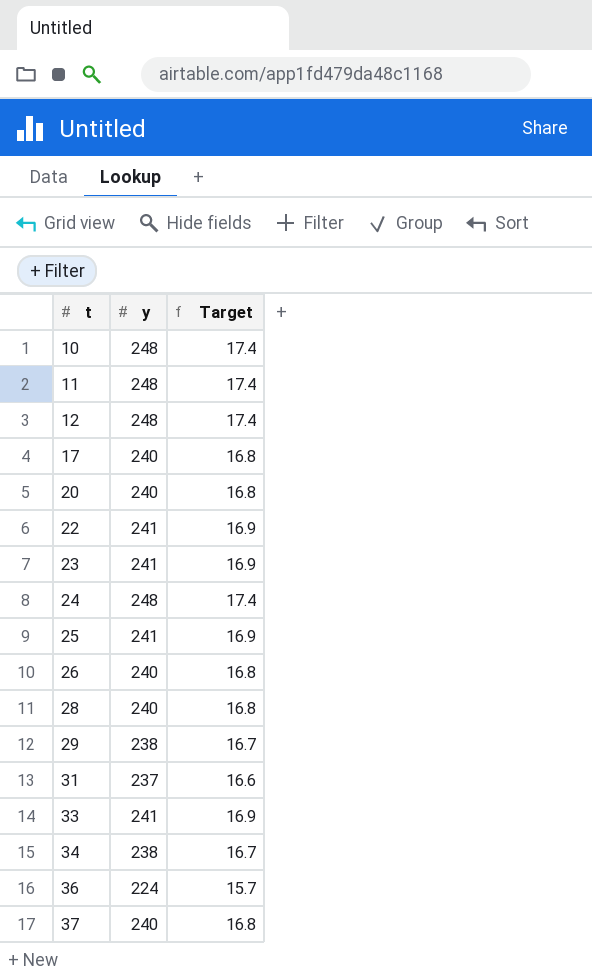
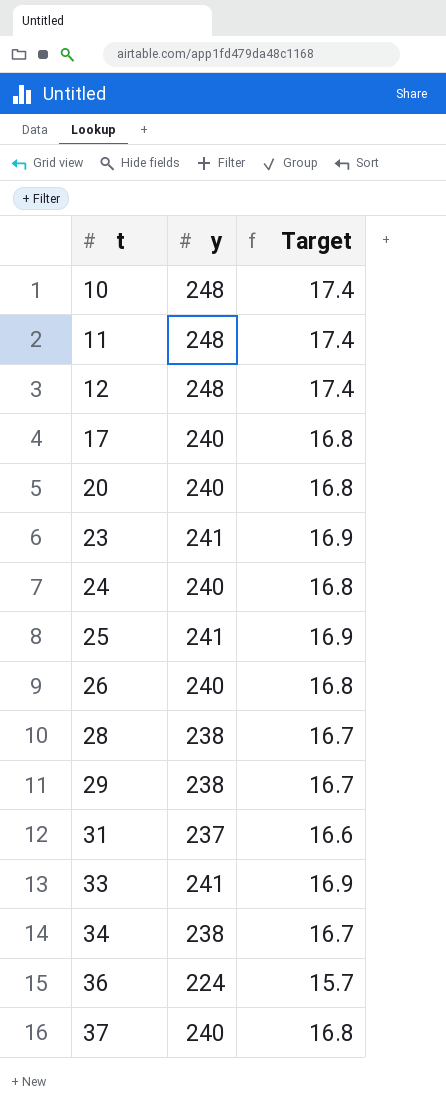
row 22: 241 | 16.9 -> none
24 | y: 248 -> 240
24 | Target: 17.4 -> 16.8
28 | y: 240 -> 238
28 | Target: 16.8 -> 16.7

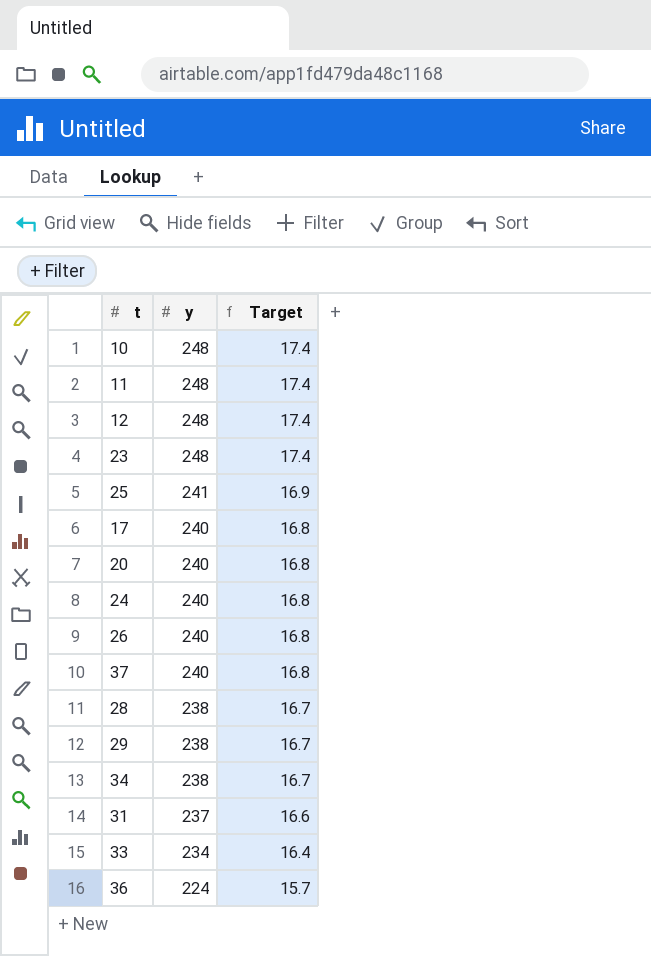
row order: t ascending -> y descending
23 | y: 241 -> 248
23 | Target: 16.9 -> 17.4
33 | y: 241 -> 234
33 | Target: 16.9 -> 16.4

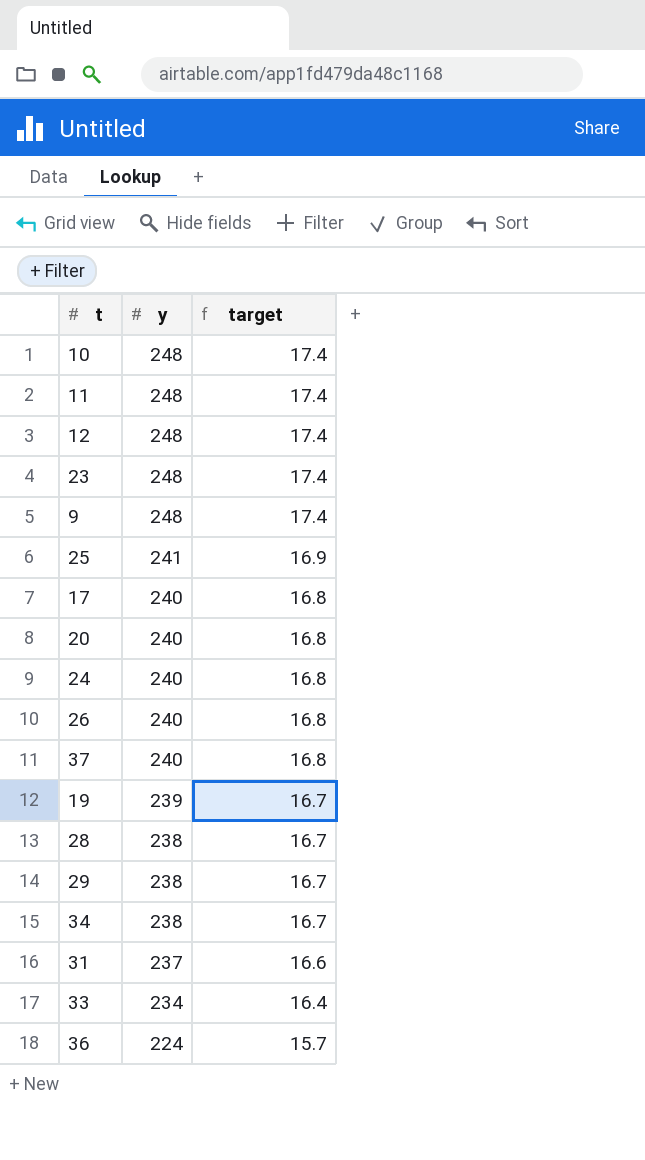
column name: Target -> target
row 9: none -> 248 | 17.4
row 19: none -> 239 | 16.7

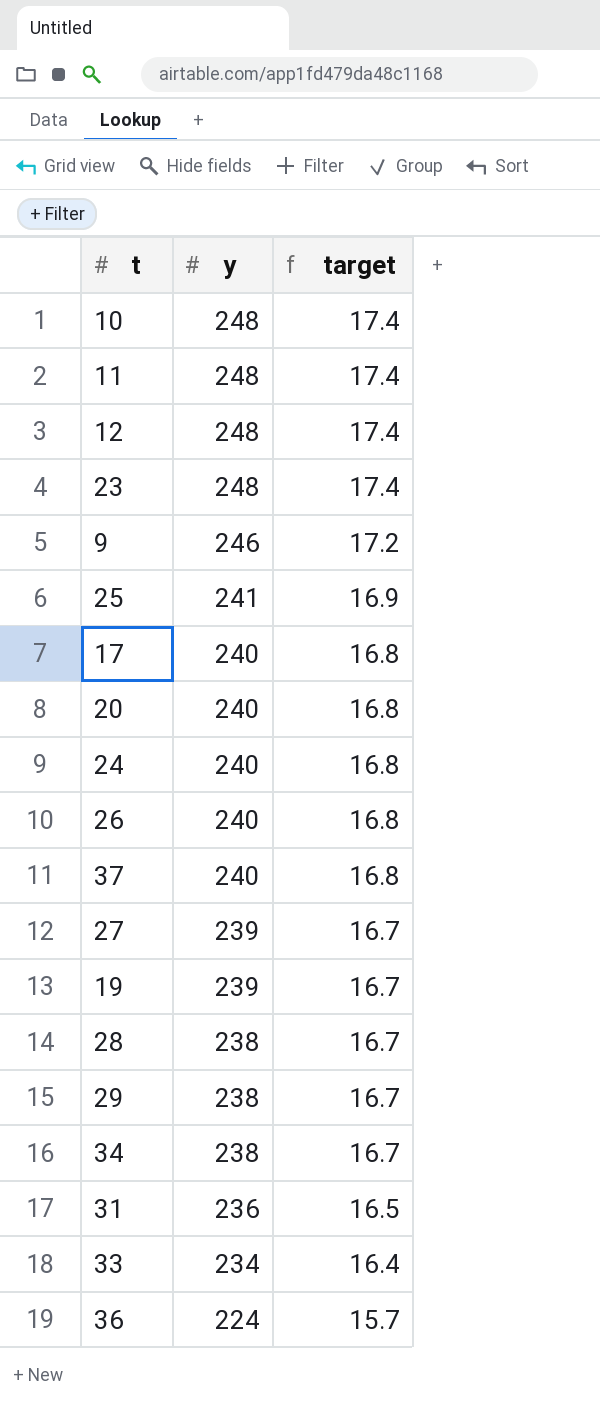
9 | y: 248 -> 246
9 | target: 17.4 -> 17.2
row 27: none -> 239 | 16.7
31 | y: 237 -> 236
31 | target: 16.6 -> 16.5

